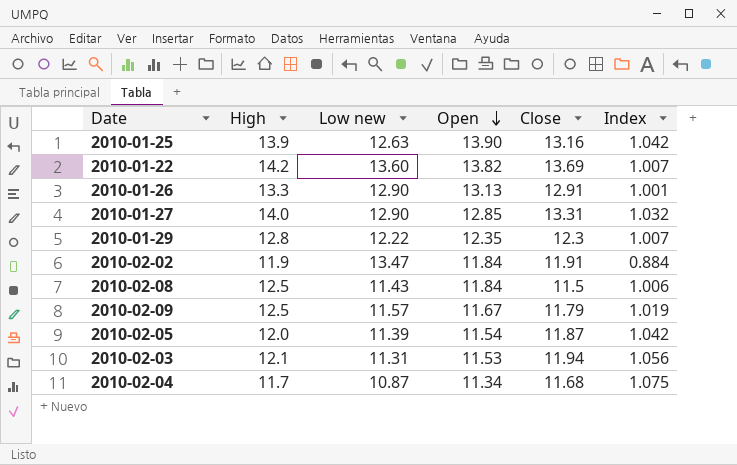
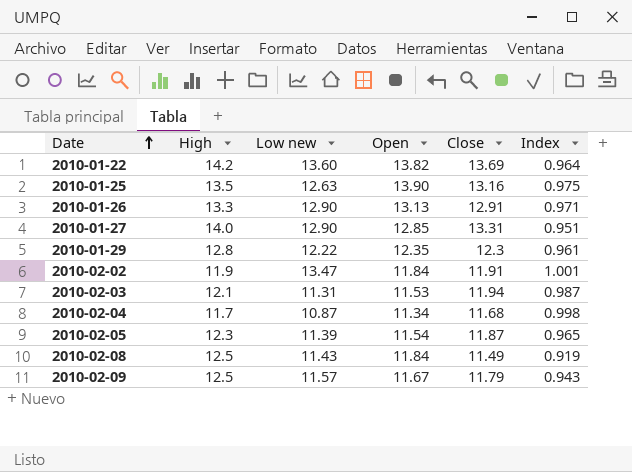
row order: Open descending -> Date ascending
column Index | formula: [Close] / [Low new] -> [Close] / [High]
2010-01-25 | High: 13.9 -> 13.5
2010-02-05 | High: 12.0 -> 12.3
2010-02-08 | Close: 11.5 -> 11.49

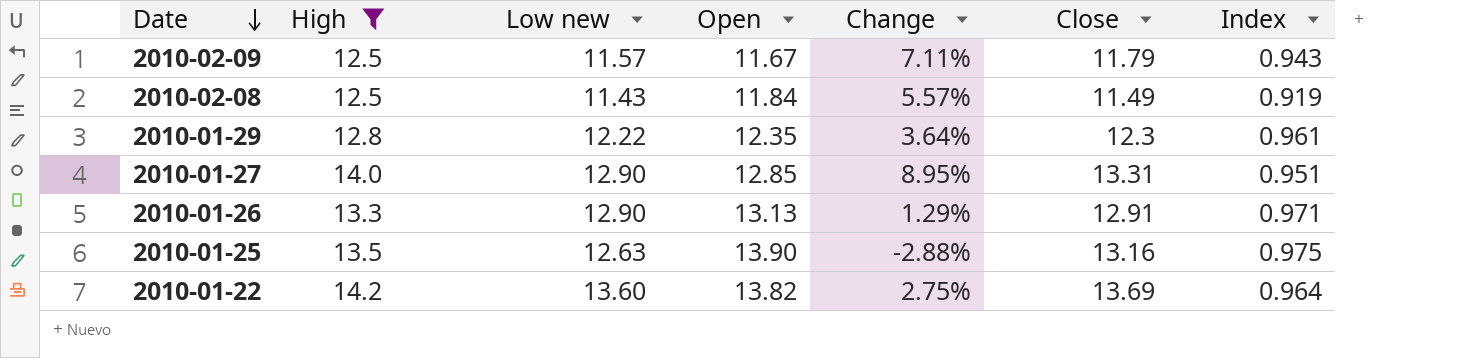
filter: none -> High >= 12.5
row order: Date ascending -> Date descending
column Change | formula: none -> ([High] - [Open]) / [Open]

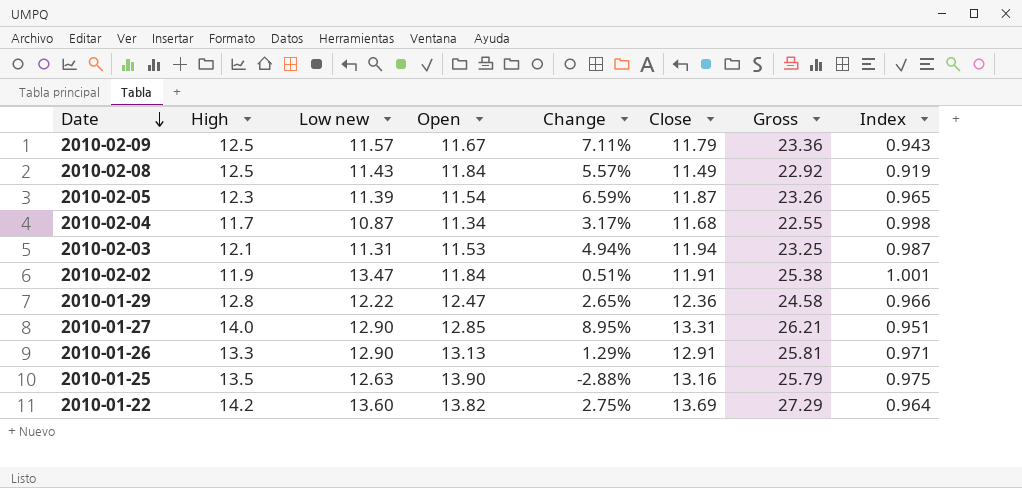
filter: High >= 12.5 -> none
column Gross | formula: none -> [Low new] + [Close]
2010-01-29 | Open: 12.35 -> 12.47
2010-01-29 | Change: 3.64% -> 2.65%
2010-01-29 | Close: 12.3 -> 12.36
2010-01-29 | Index: 0.961 -> 0.966

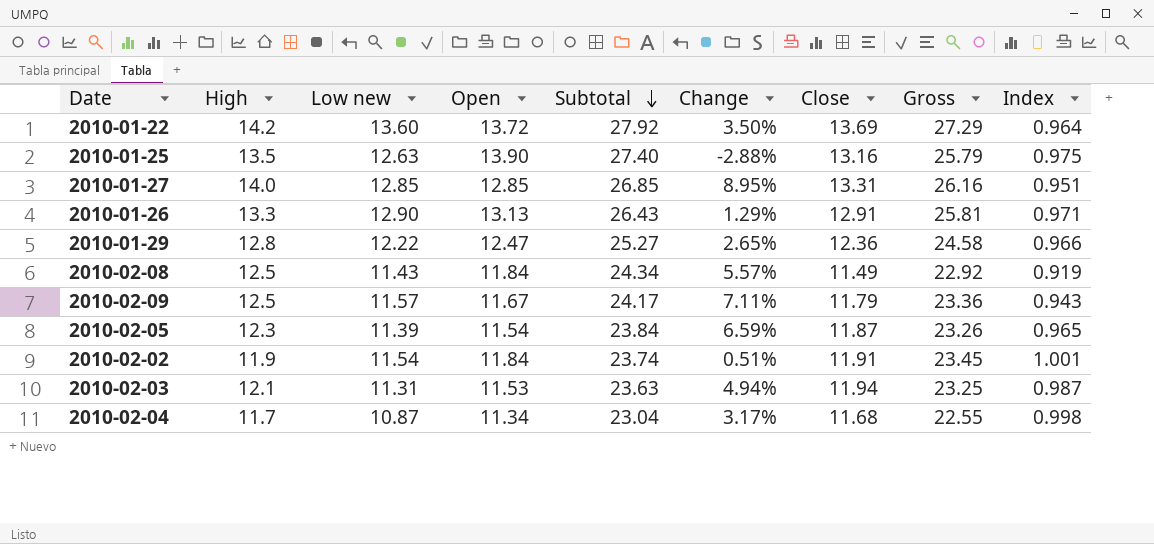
row order: Date descending -> Subtotal descending
column Subtotal | formula: none -> [High] + [Open]
2010-01-22 | Open: 13.82 -> 13.72
2010-01-22 | Change: 2.75% -> 3.50%
2010-01-27 | Low new: 12.90 -> 12.85
2010-01-27 | Gross: 26.21 -> 26.16
2010-02-02 | Low new: 13.47 -> 11.54
2010-02-02 | Gross: 25.38 -> 23.45

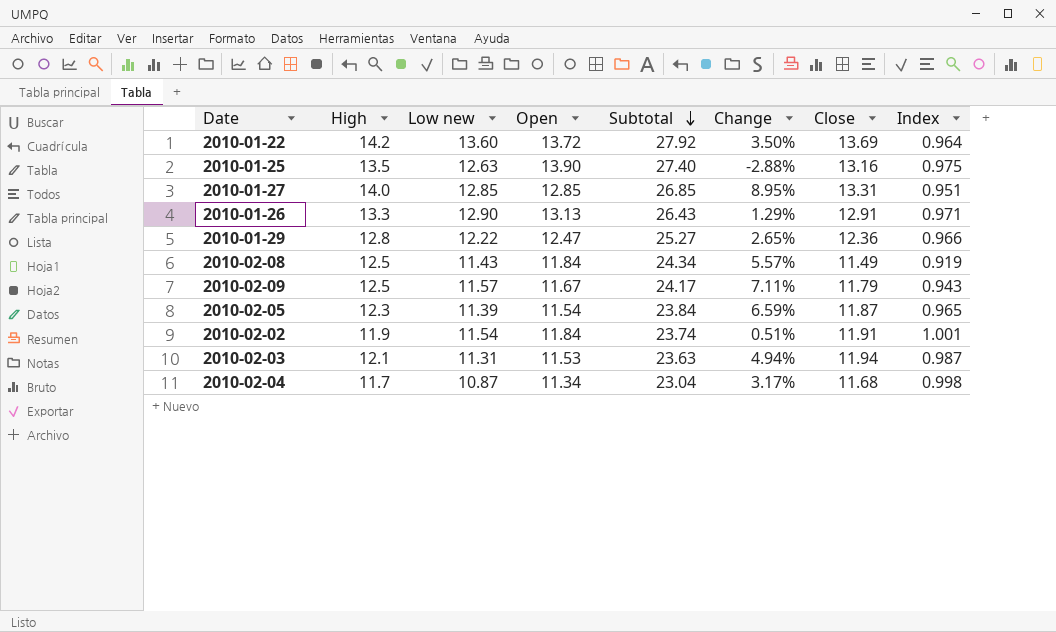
column Gross | formula: [Low new] + [Close] -> none

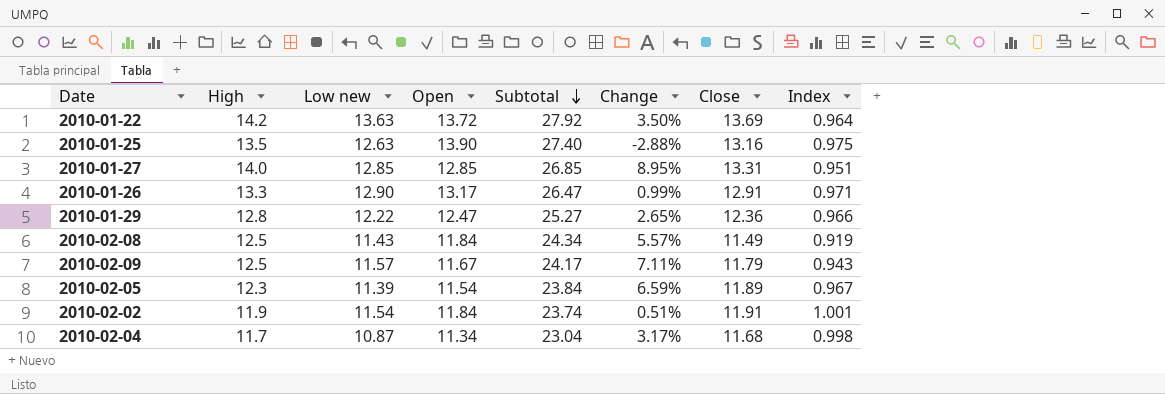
row 2010-02-03: 12.1 | 11.31 | 11.53 | 23.63 | 4.94% | 11.94 | 0.987 -> none
2010-01-22 | Low new: 13.60 -> 13.63
2010-01-26 | Open: 13.13 -> 13.17
2010-01-26 | Subtotal: 26.43 -> 26.47
2010-01-26 | Change: 1.29% -> 0.99%
2010-02-05 | Close: 11.87 -> 11.89
2010-02-05 | Index: 0.965 -> 0.967

